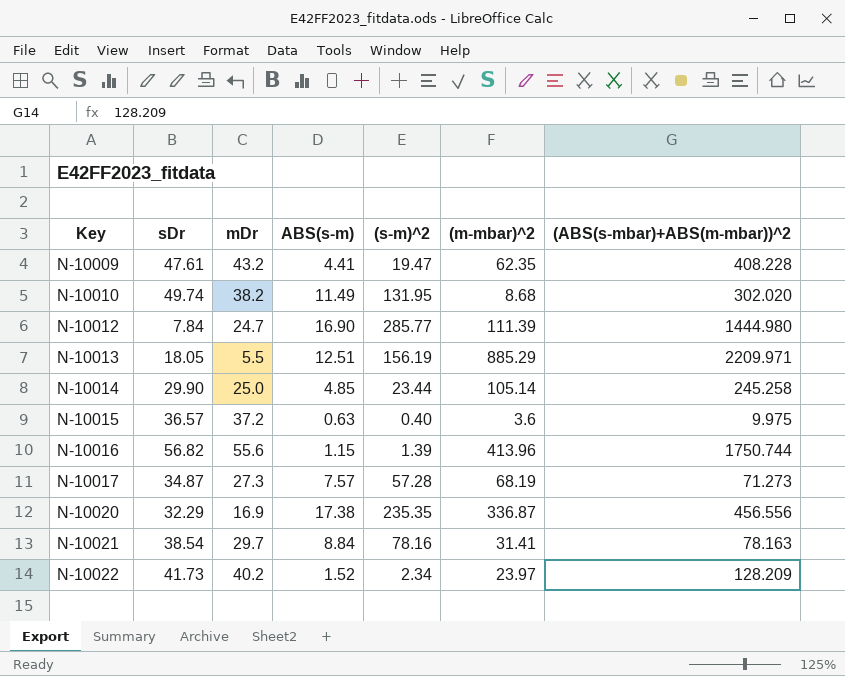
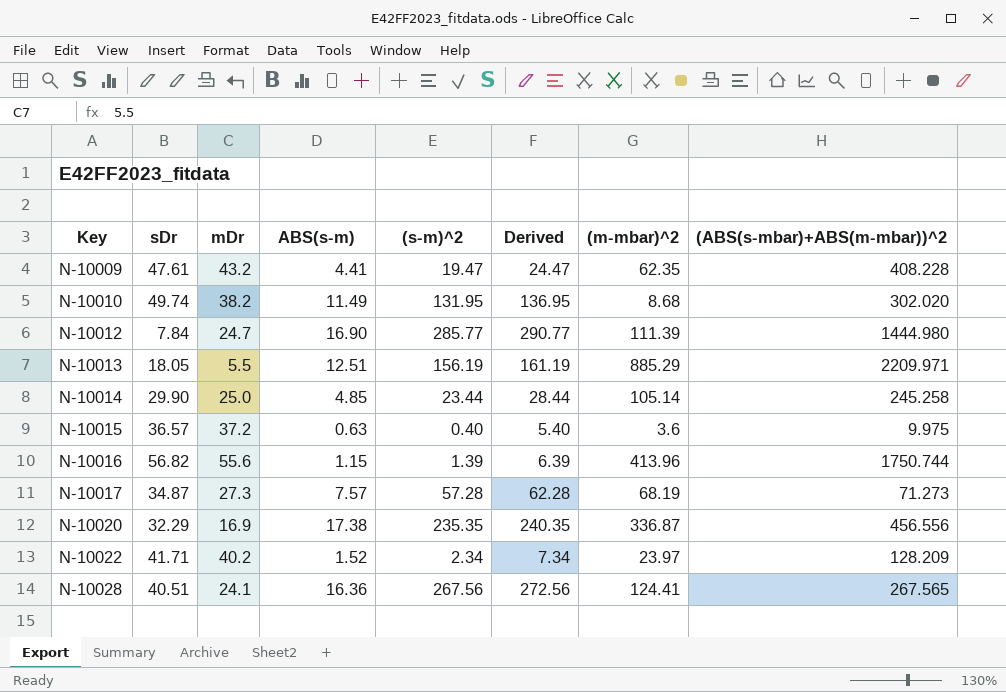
column Derived | formula: none -> [(s-m)^2] + 5
row N-10021: 38.54 | 29.7 | 8.84 | 78.16 | 31.41 | 78.163 -> none
N-10022 | sDr: 41.73 -> 41.71
row N-10028: none -> 40.51 | 24.1 | 16.36 | 267.56 | 272.56 | 124.41 | 267.565

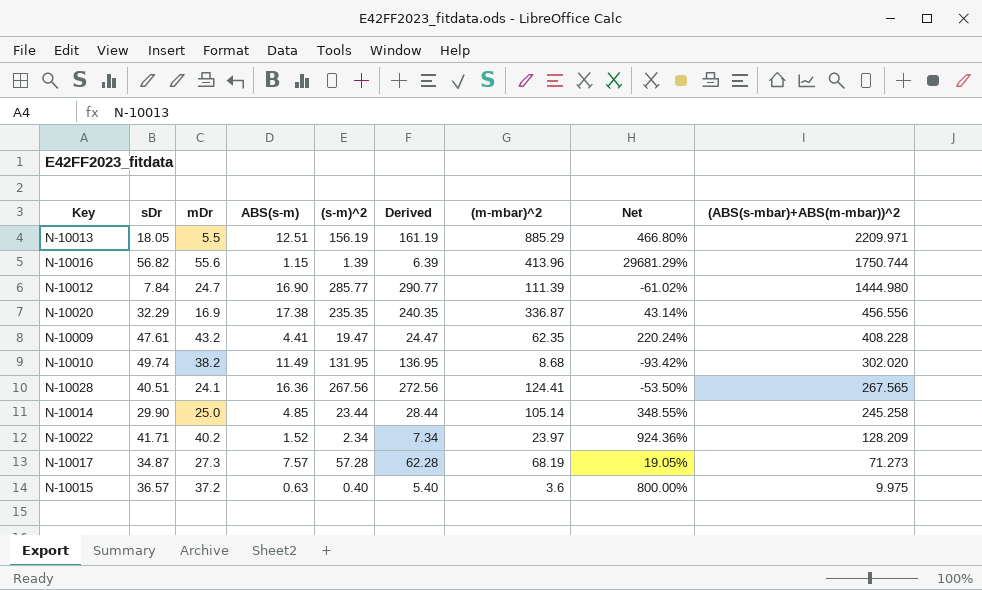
row order: Key ascending -> (ABS(s-mbar)+ABS(m-mbar))^2 descending
column Net | formula: none -> ([(m-mbar)^2] - [(s-m)^2]) / [(s-m)^2]

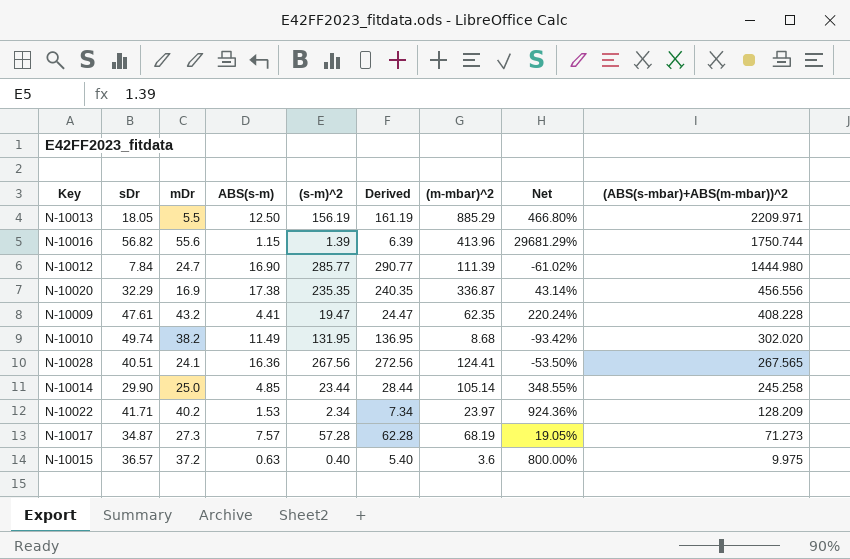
N-10013 | ABS(s-m): 12.51 -> 12.50
N-10022 | ABS(s-m): 1.52 -> 1.53

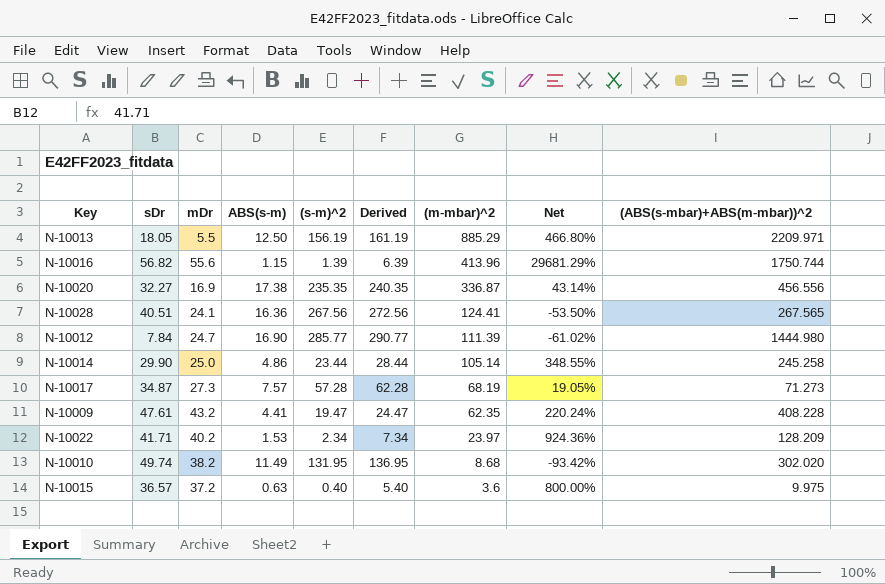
row order: (ABS(s-mbar)+ABS(m-mbar))^2 descending -> (m-mbar)^2 descending
N-10020 | sDr: 32.29 -> 32.27
N-10014 | ABS(s-m): 4.85 -> 4.86

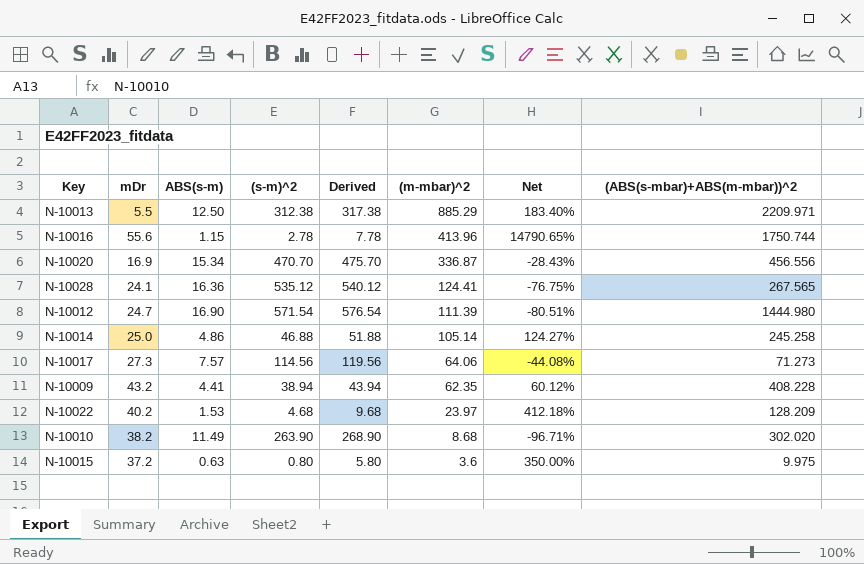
column sDr | position: 2 -> none
N-10013 | (s-m)^2: 156.19 -> 312.38
N-10013 | Derived: 161.19 -> 317.38
N-10013 | Net: 466.80% -> 183.40%
N-10016 | (s-m)^2: 1.39 -> 2.78
N-10016 | Derived: 6.39 -> 7.78
N-10016 | Net: 29681.29% -> 14790.65%
N-10020 | ABS(s-m): 17.38 -> 15.34
N-10020 | (s-m)^2: 235.35 -> 470.70
N-10020 | Derived: 240.35 -> 475.70
N-10020 | Net: 43.14% -> -28.43%
N-10028 | (s-m)^2: 267.56 -> 535.12
N-10028 | Derived: 272.56 -> 540.12
N-10028 | Net: -53.50% -> -76.75%
N-10012 | (s-m)^2: 285.77 -> 571.54
N-10012 | Derived: 290.77 -> 576.54
N-10012 | Net: -61.02% -> -80.51%
N-10014 | (s-m)^2: 23.44 -> 46.88
N-10014 | Derived: 28.44 -> 51.88
N-10014 | Net: 348.55% -> 124.27%
N-10017 | (s-m)^2: 57.28 -> 114.56
N-10017 | Derived: 62.28 -> 119.56
N-10017 | (m-mbar)^2: 68.19 -> 64.06
N-10017 | Net: 19.05% -> -44.08%
N-10009 | (s-m)^2: 19.47 -> 38.94
N-10009 | Derived: 24.47 -> 43.94
N-10009 | Net: 220.24% -> 60.12%
N-10022 | (s-m)^2: 2.34 -> 4.68
N-10022 | Derived: 7.34 -> 9.68
N-10022 | Net: 924.36% -> 412.18%
N-10010 | (s-m)^2: 131.95 -> 263.90
N-10010 | Derived: 136.95 -> 268.90
N-10010 | Net: -93.42% -> -96.71%
N-10015 | (s-m)^2: 0.40 -> 0.80
N-10015 | Derived: 5.40 -> 5.80
N-10015 | Net: 800.00% -> 350.00%

